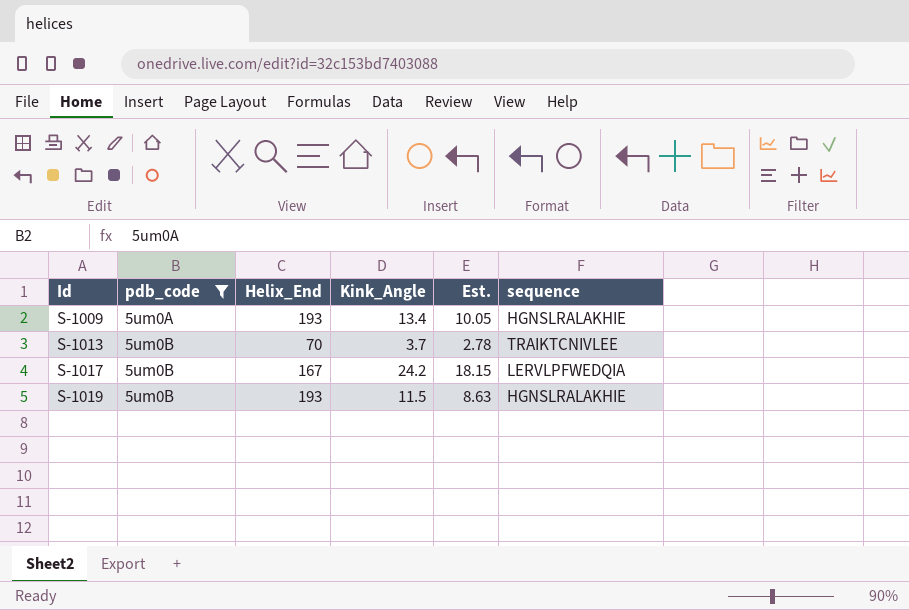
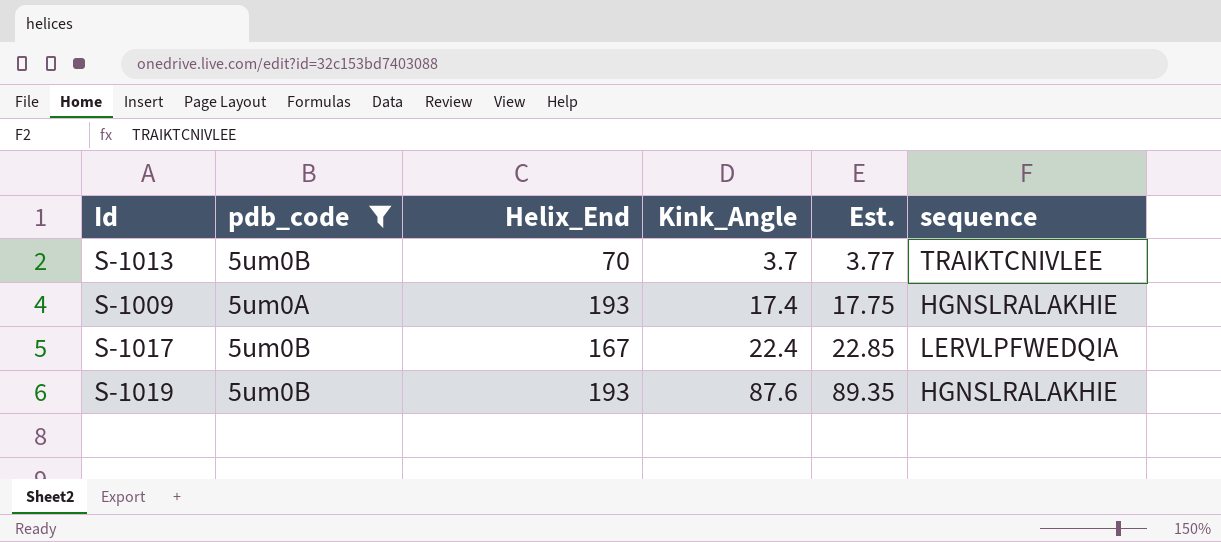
row order: Id ascending -> Kink_Angle ascending
column Est. | formula: [Kink_Angle] * 0.75 -> [Kink_Angle] * 1.02
S-1009 | Kink_Angle: 13.4 -> 17.4
S-1017 | Kink_Angle: 24.2 -> 22.4
S-1019 | Kink_Angle: 11.5 -> 87.6

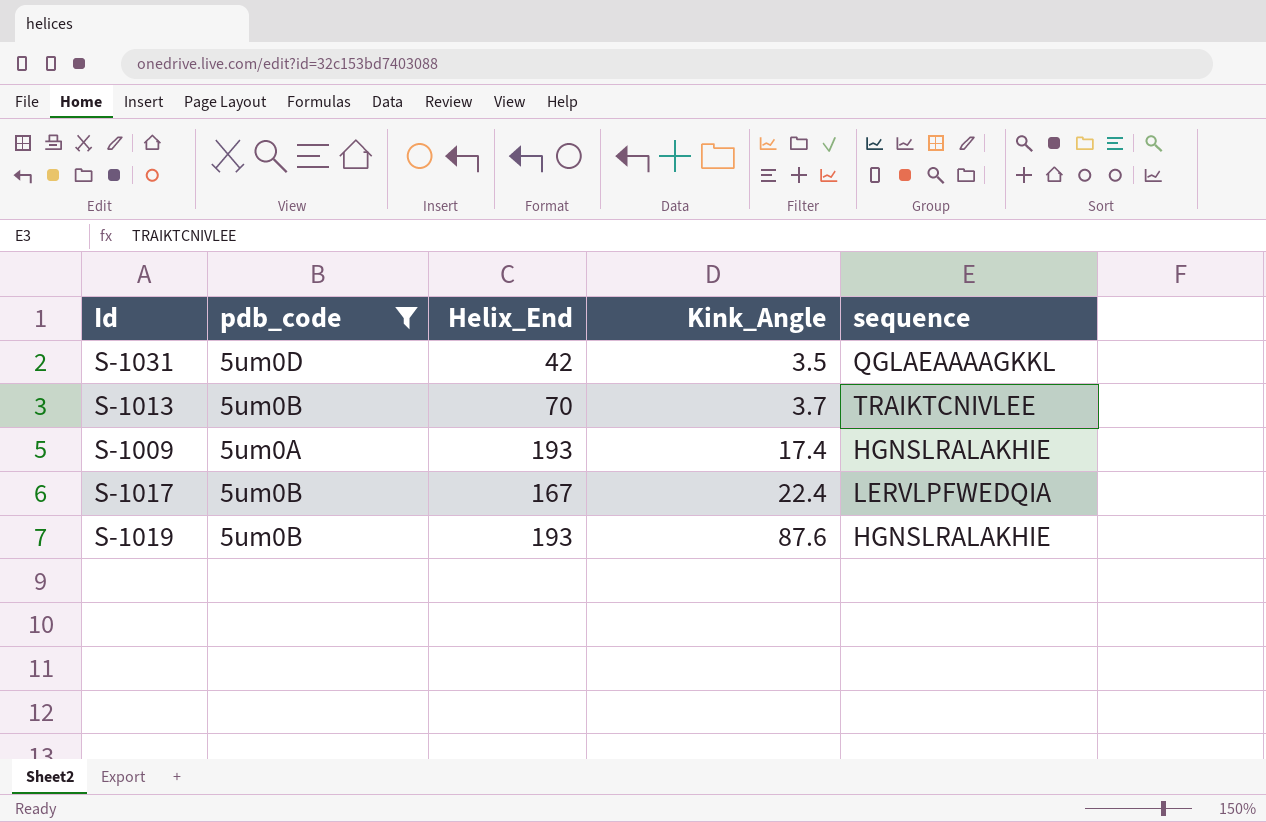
column Est. | formula: [Kink_Angle] * 1.02 -> none
row S-1031: none -> 5um0D | 42 | 3.5 | QGLAEAAAAGKKL

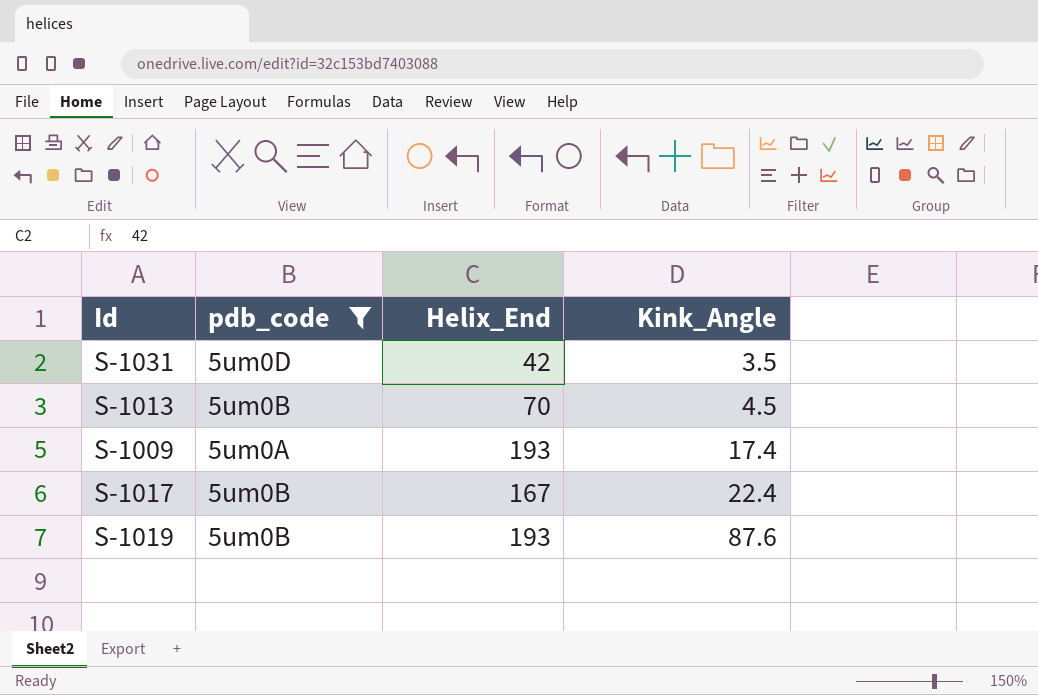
column sequence | position: 5 -> none
S-1013 | Kink_Angle: 3.7 -> 4.5

